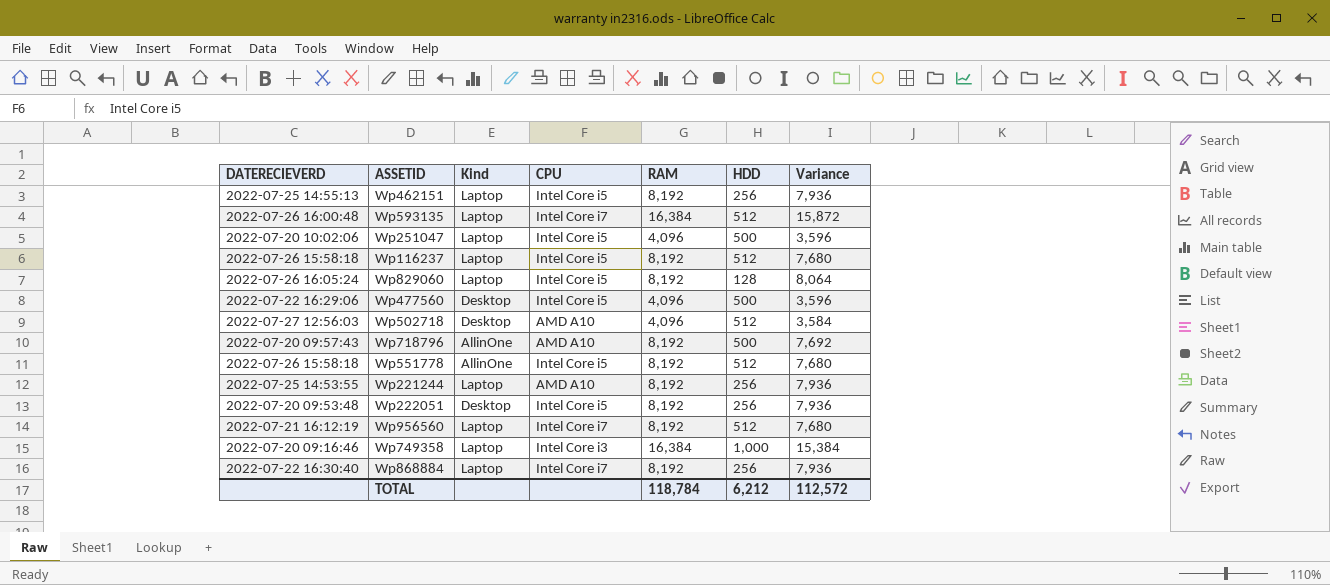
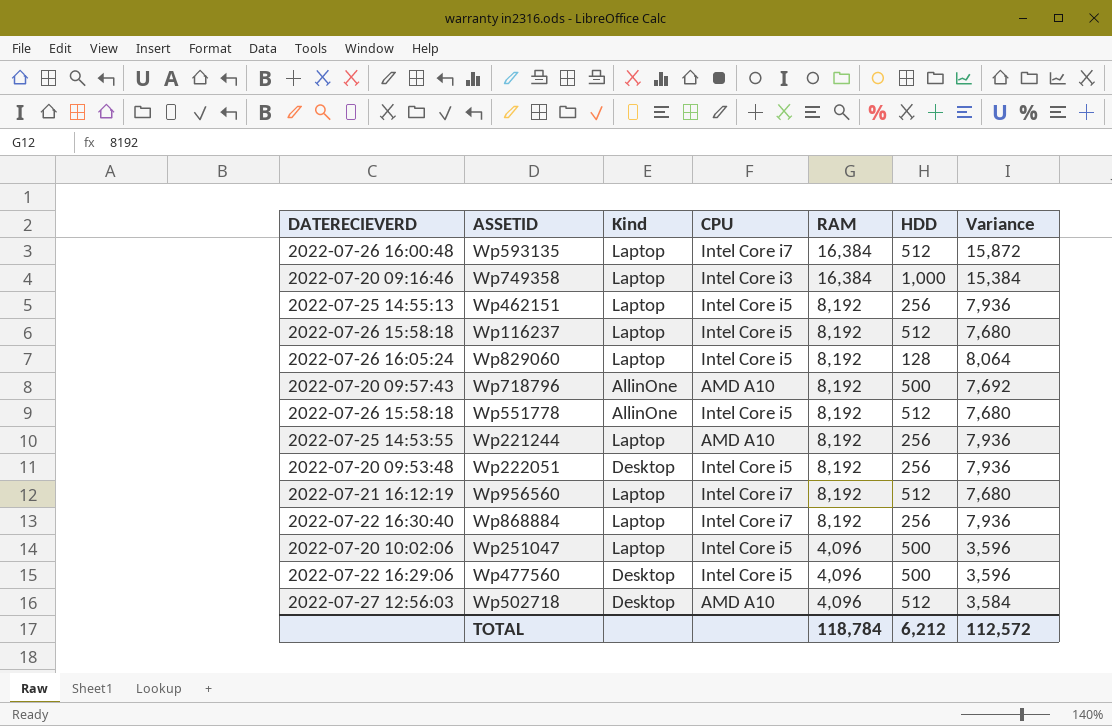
row order: none -> RAM descending

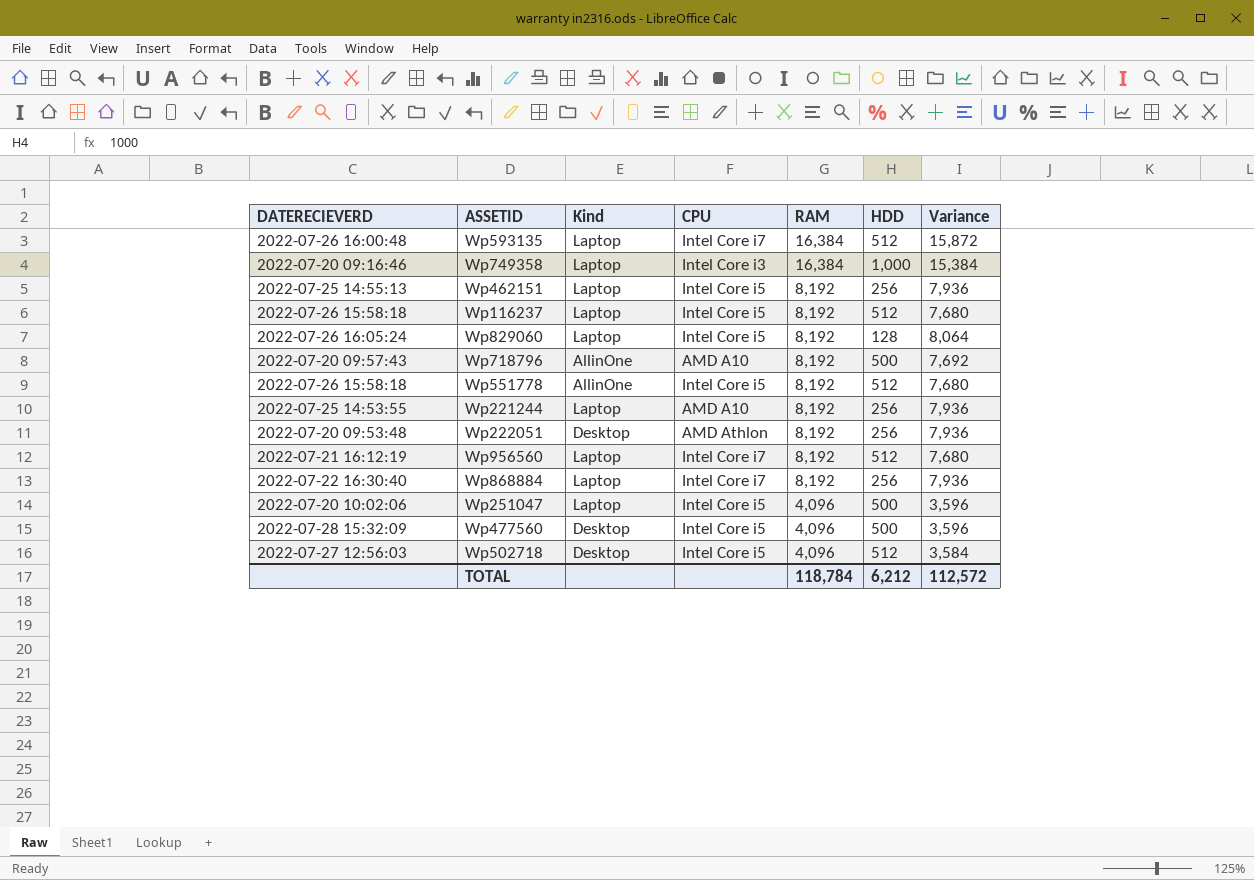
Wp222051 | CPU: Intel Core i5 -> AMD Athlon
Wp477560 | DATERECIEVERD: 2022-07-22 16:29:06 -> 2022-07-28 15:32:09
Wp502718 | CPU: AMD A10 -> Intel Core i5

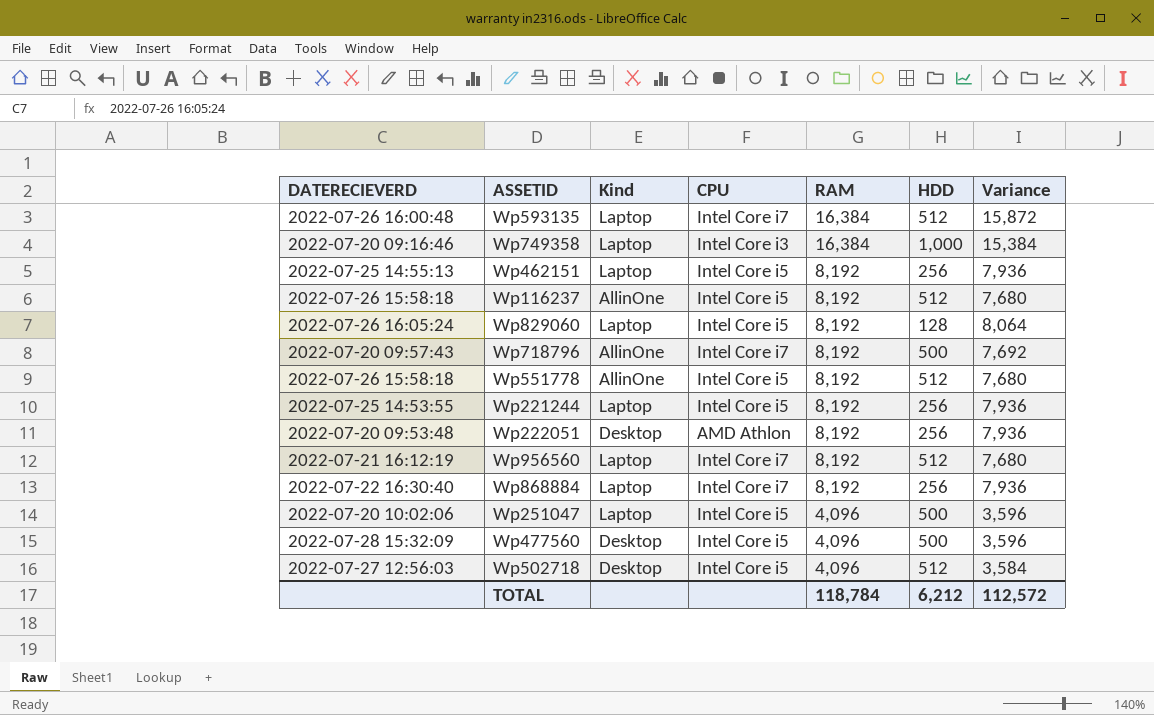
Wp116237 | Kind: Laptop -> AllinOne
Wp718796 | CPU: AMD A10 -> Intel Core i7
Wp221244 | CPU: AMD A10 -> Intel Core i5

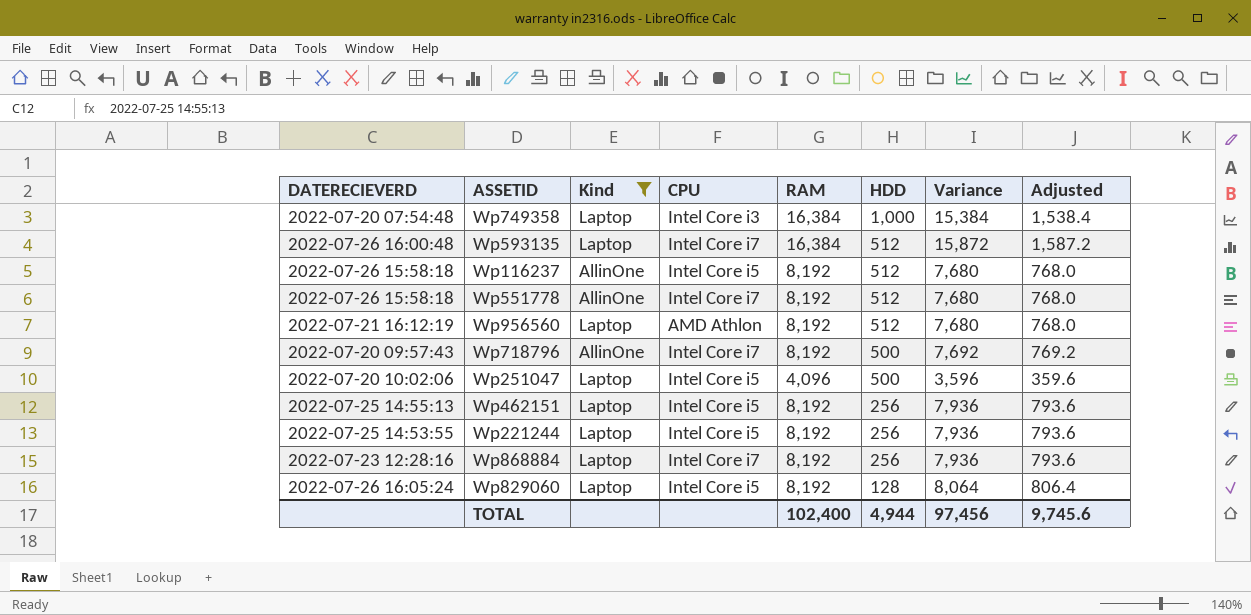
filter: none -> Kind != Desktop
row order: RAM descending -> HDD descending
column Adjusted | formula: none -> [Variance] * 0.1
Wp749358 | DATERECIEVERD: 2022-07-20 09:16:46 -> 2022-07-20 07:54:48
Wp551778 | CPU: Intel Core i5 -> Intel Core i7
Wp956560 | CPU: Intel Core i7 -> AMD Athlon
Wp868884 | DATERECIEVERD: 2022-07-22 16:30:40 -> 2022-07-23 12:28:16
TOTAL | RAM: 118,784 -> 102,400
TOTAL | HDD: 6,212 -> 4,944
TOTAL | Variance: 112,572 -> 97,456

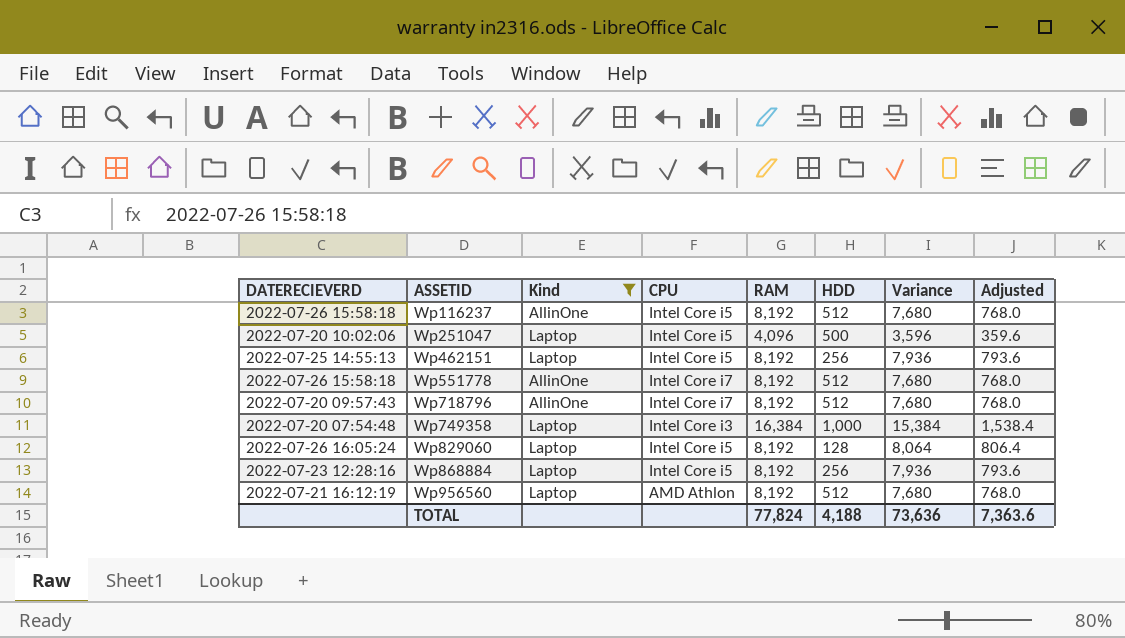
row order: HDD descending -> ASSETID ascending
row Wp593135: 2022-07-26 16:00:48 | Laptop | Intel Core i7 | 16,384 | 512 | 15,872 | 1,587.2 -> none
row Wp221244: 2022-07-25 14:53:55 | Laptop | Intel Core i5 | 8,192 | 256 | 7,936 | 793.6 -> none
Wp718796 | HDD: 500 -> 512
Wp718796 | Variance: 7,692 -> 7,680
Wp718796 | Adjusted: 769.2 -> 768.0
Wp868884 | CPU: Intel Core i7 -> Intel Core i5
TOTAL | RAM: 102,400 -> 77,824
TOTAL | HDD: 4,944 -> 4,188
TOTAL | Variance: 97,456 -> 73,636
TOTAL | Adjusted: 9,745.6 -> 7,363.6

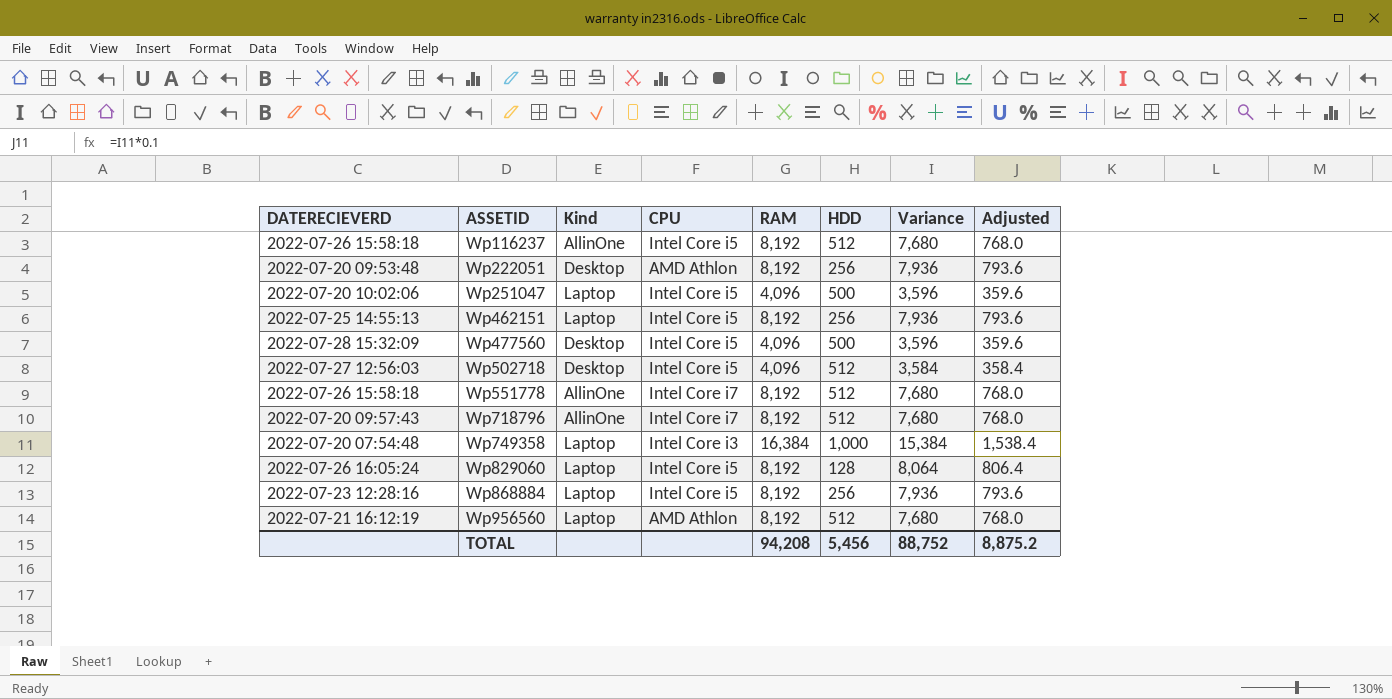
filter: Kind != Desktop -> none
TOTAL | RAM: 77,824 -> 94,208
TOTAL | HDD: 4,188 -> 5,456
TOTAL | Variance: 73,636 -> 88,752
TOTAL | Adjusted: 7,363.6 -> 8,875.2

